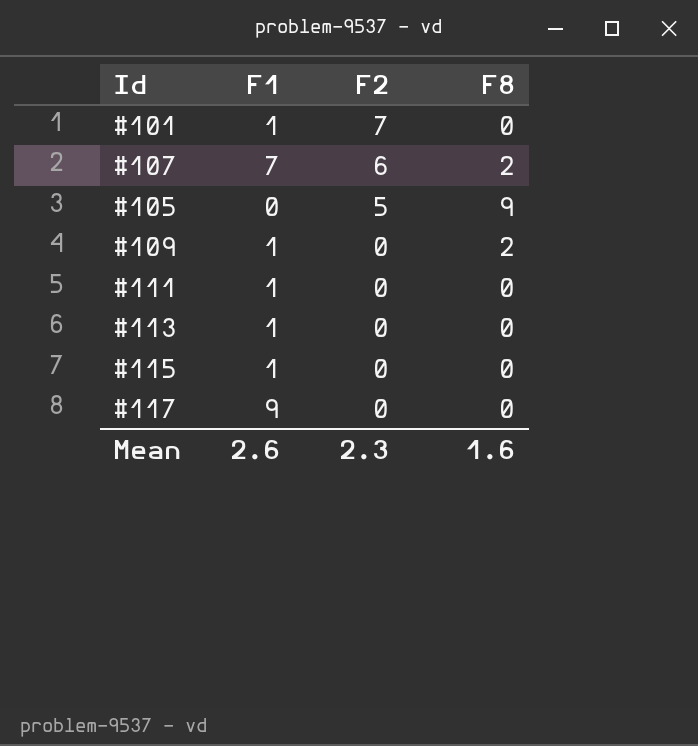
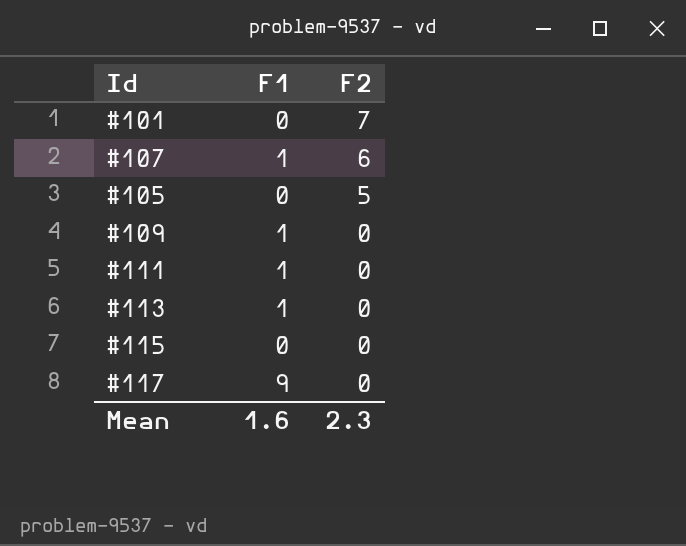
column F8 | position: 4 -> none
#101 | F1: 1 -> 0
#107 | F1: 7 -> 1
#115 | F1: 1 -> 0
Mean | F1: 2.6 -> 1.6

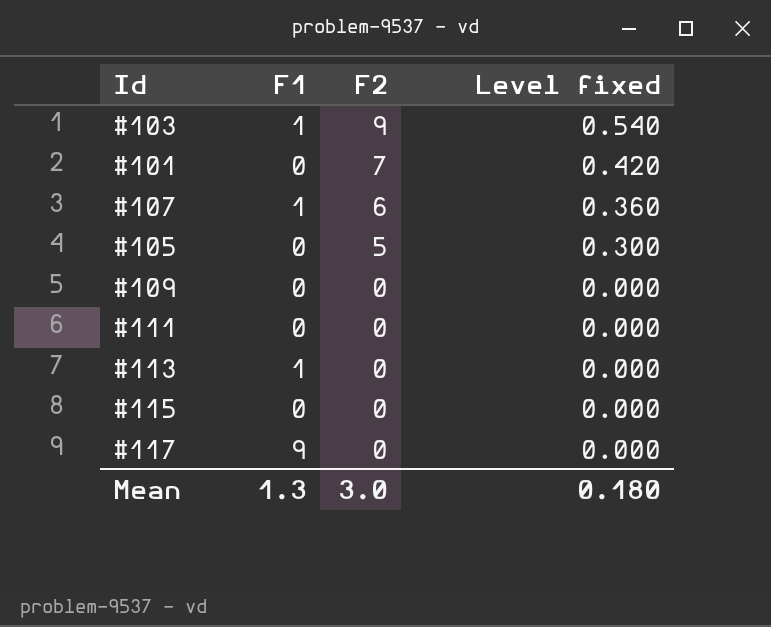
column Level fixed | formula: none -> [F2] * 0.06
row #103: none -> 1 | 9 | 0.540
#109 | F1: 1 -> 0
#111 | F1: 1 -> 0
Mean | F1: 1.6 -> 1.3
Mean | F2: 2.3 -> 3.0

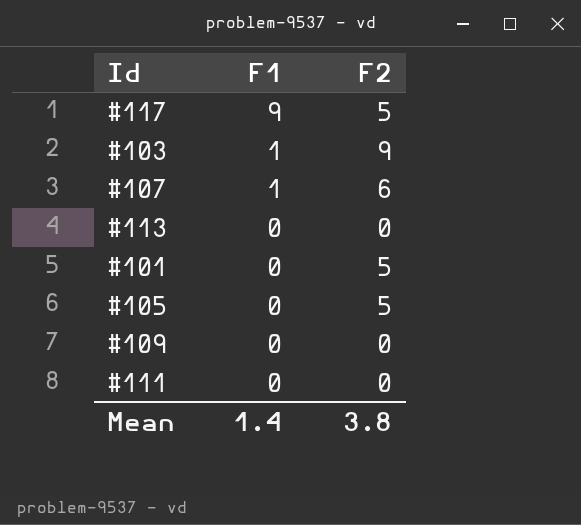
row order: F2 descending -> F1 descending
column Level fixed | formula: [F2] * 0.06 -> none
row #115: 0 | 0 | 0.000 -> none
#117 | F2: 0 -> 5
#113 | F1: 1 -> 0
#101 | F2: 7 -> 5
Mean | F1: 1.3 -> 1.4
Mean | F2: 3.0 -> 3.8

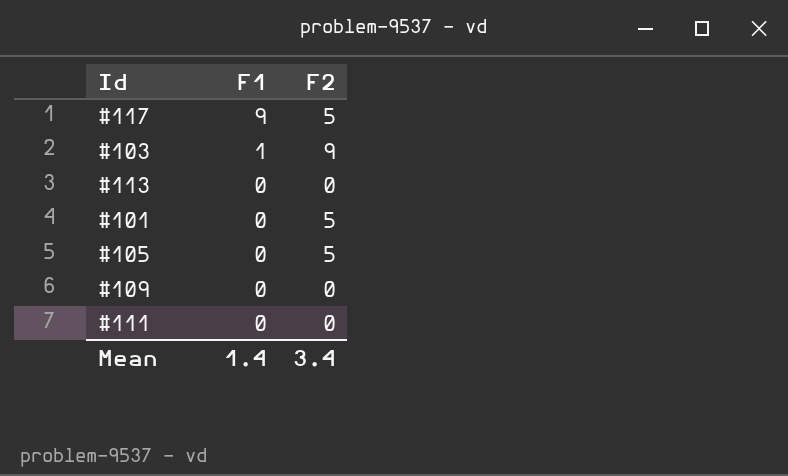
row #107: 1 | 6 -> none
Mean | F2: 3.8 -> 3.4

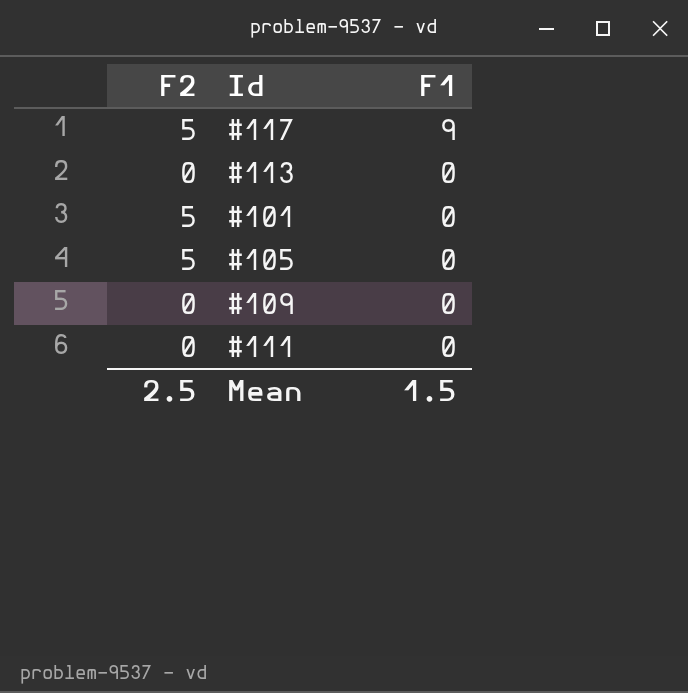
column F2 | position: 3 -> 1
row #103: 1 | 9 -> none
Mean | F2: 3.4 -> 2.5
Mean | F1: 1.4 -> 1.5

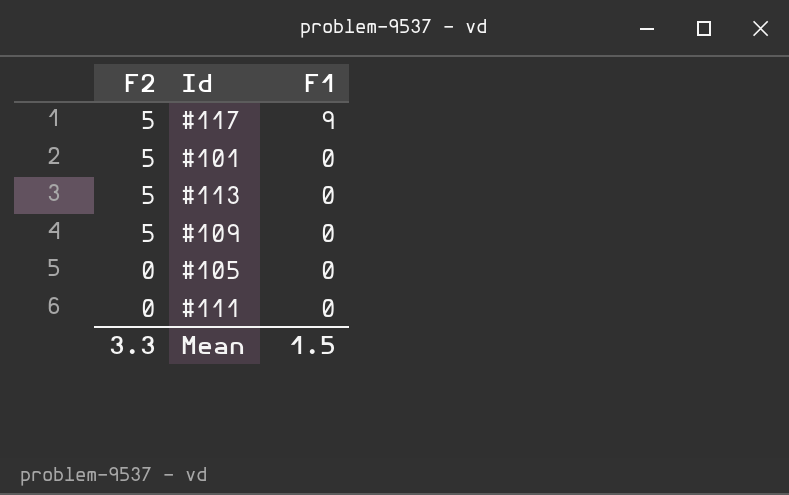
row order: F1 descending -> F2 descending
#113 | F2: 0 -> 5
#109 | F2: 0 -> 5
#105 | F2: 5 -> 0
Mean | F2: 2.5 -> 3.3

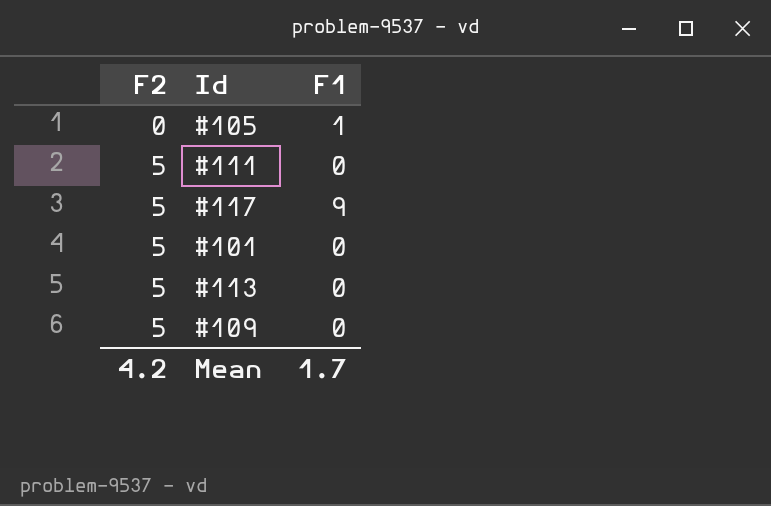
row order: F2 descending -> F2 ascending
#105 | F1: 0 -> 1
#111 | F2: 0 -> 5
Mean | F2: 3.3 -> 4.2
Mean | F1: 1.5 -> 1.7

